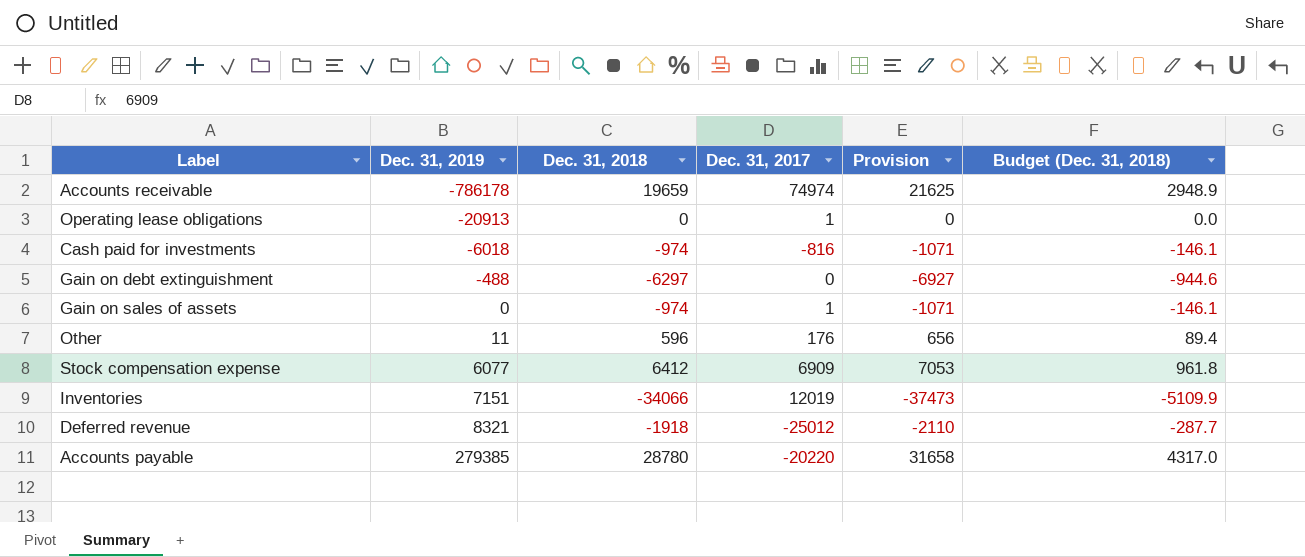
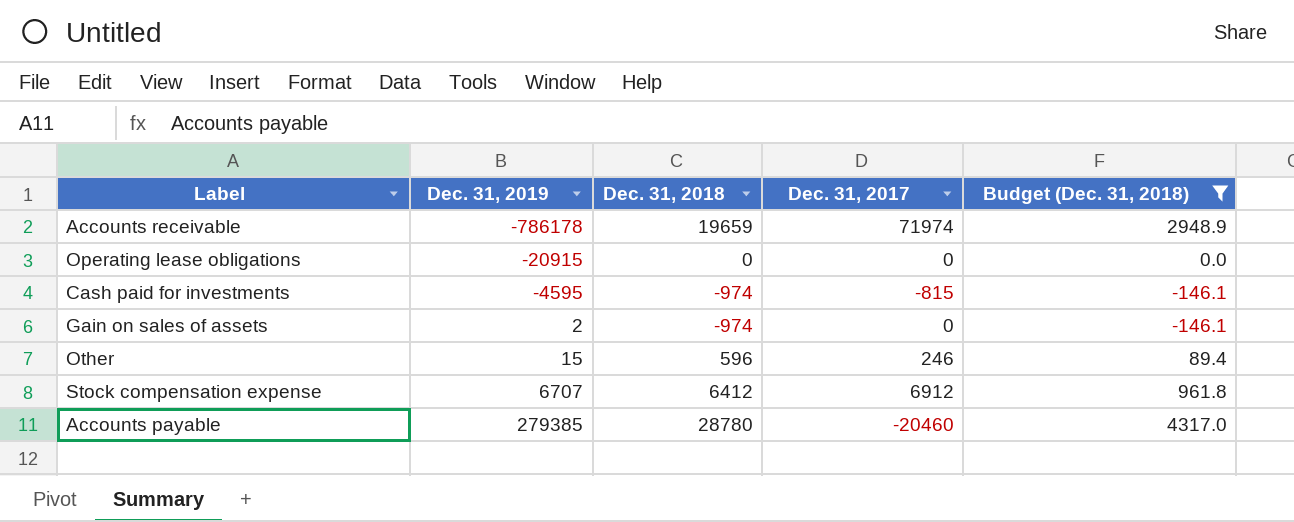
filter: none -> Budget (Dec. 31, 2018) >= -146.1
column Provision | formula: [Dec. 31, 2018] * 1.1 -> none
Accounts receivable | Dec. 31, 2017: 74974 -> 71974
Operating lease obligations | Dec. 31, 2019: -20913 -> -20915
Operating lease obligations | Dec. 31, 2017: 1 -> 0
Cash paid for investments | Dec. 31, 2019: -6018 -> -4595
Cash paid for investments | Dec. 31, 2017: -816 -> -815
Gain on sales of assets | Dec. 31, 2019: 0 -> 2
Gain on sales of assets | Dec. 31, 2017: 1 -> 0
Other | Dec. 31, 2019: 11 -> 15
Other | Dec. 31, 2017: 176 -> 246
Stock compensation expense | Dec. 31, 2019: 6077 -> 6707
Stock compensation expense | Dec. 31, 2017: 6909 -> 6912
Accounts payable | Dec. 31, 2017: -20220 -> -20460

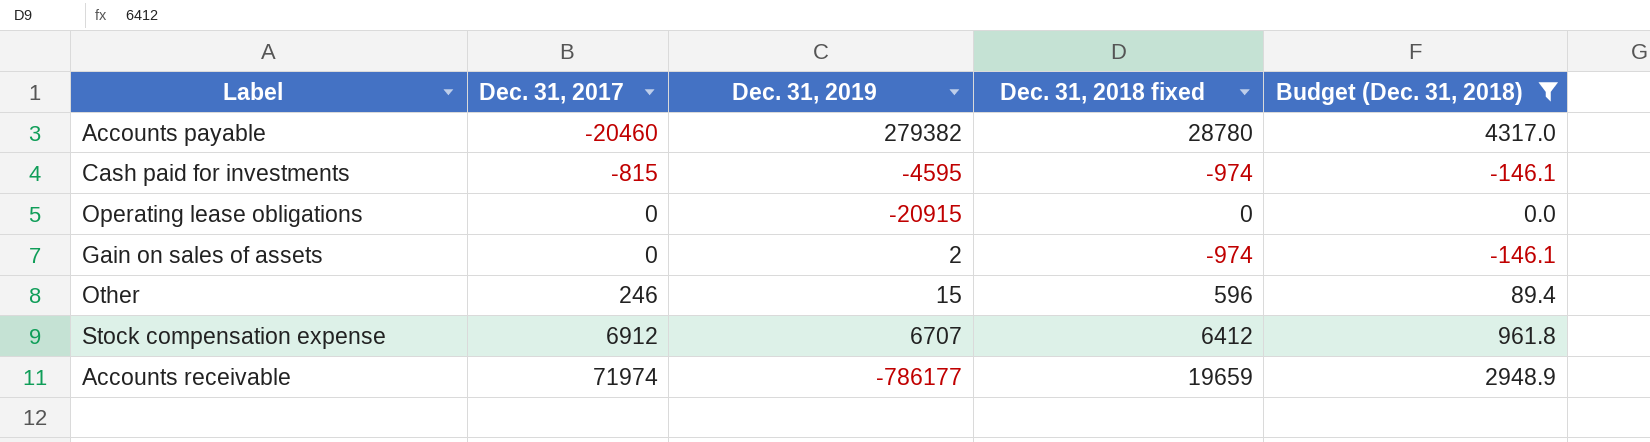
row order: Dec. 31, 2019 ascending -> Dec. 31, 2017 ascending
column Dec. 31, 2017 | position: 4 -> 2
column name: Dec. 31, 2018 -> Dec. 31, 2018 fixed
Accounts payable | Dec. 31, 2019: 279385 -> 279382
Accounts receivable | Dec. 31, 2019: -786178 -> -786177

